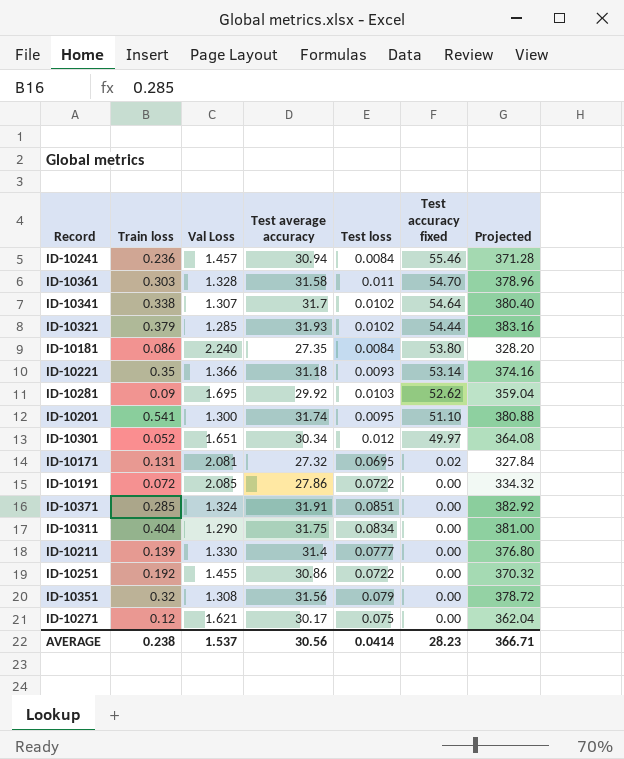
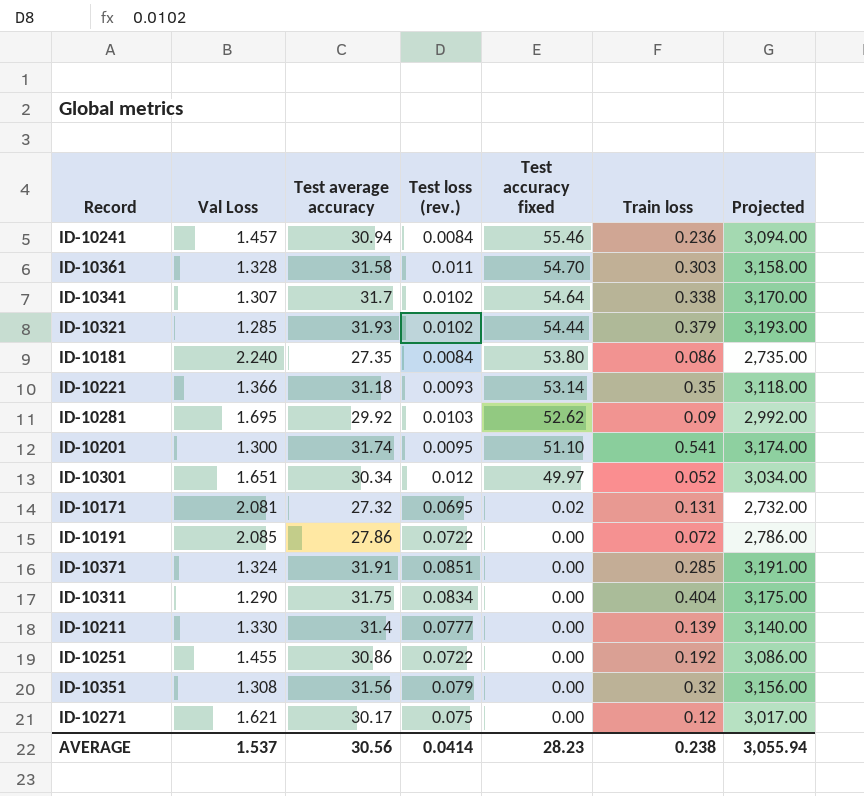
column name: Test loss -> Test loss (rev.)
column Train loss | position: 2 -> 6
column Projected | formula: [Test average accuracy] * 12 -> [Test average accuracy] * 100
AVERAGE | Projected: 366.71 -> 3,055.94

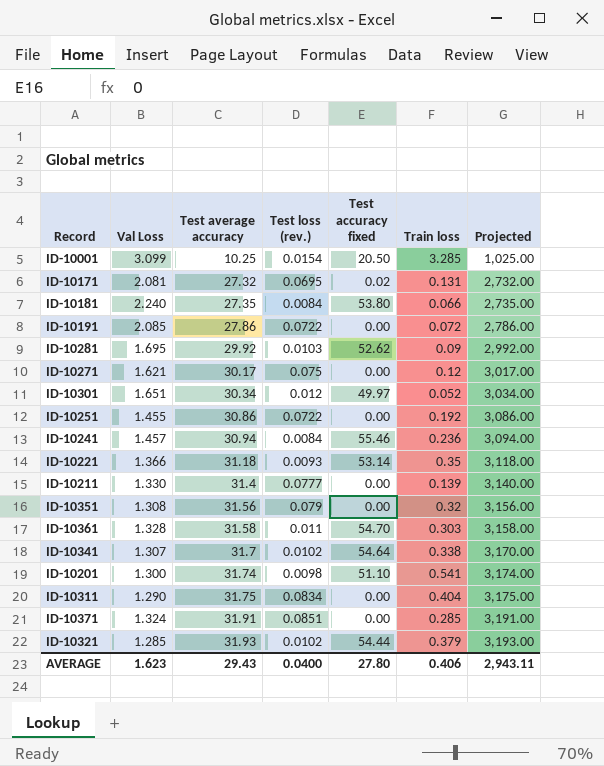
row order: Test accuracy fixed descending -> Test average accuracy ascending
row ID-10001: none -> 3.099 | 10.25 | 0.0154 | 20.50 | 3.285 | 1,025.00
ID-10181 | Train loss: 0.086 -> 0.066
ID-10201 | Test loss (rev.): 0.0095 -> 0.0098
AVERAGE | Val Loss: 1.537 -> 1.623
AVERAGE | Test average accuracy: 30.56 -> 29.43
AVERAGE | Test loss (rev.): 0.0414 -> 0.0400
AVERAGE | Test accuracy fixed: 28.23 -> 27.80
AVERAGE | Train loss: 0.238 -> 0.406
AVERAGE | Projected: 3,055.94 -> 2,943.11

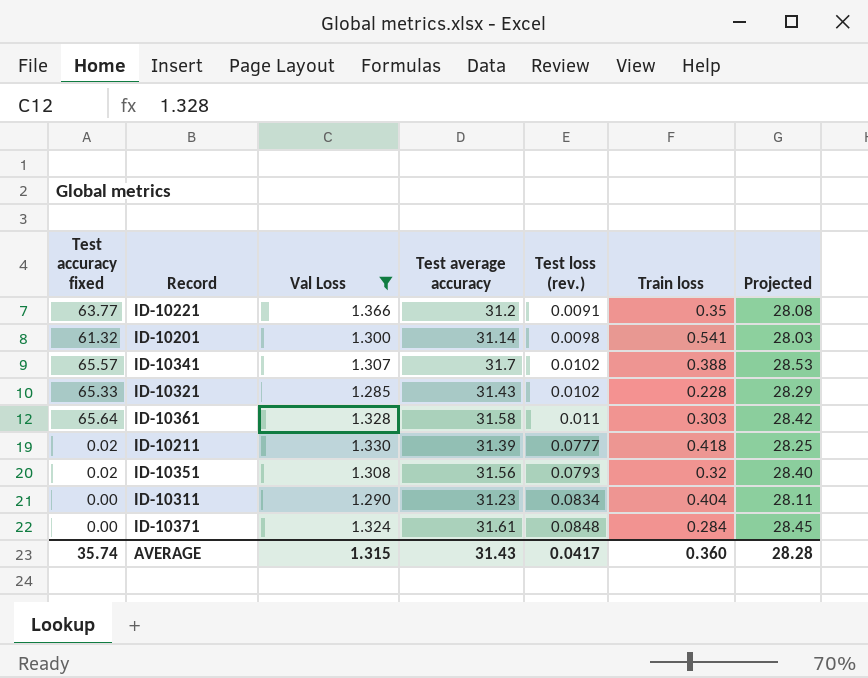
filter: none -> Val Loss <= 1.366
row order: Test average accuracy ascending -> Test loss (rev.) ascending
column Test accuracy fixed | position: 5 -> 1
column Projected | formula: [Test average accuracy] * 100 -> [Test average accuracy] * 0.9
ID-10221 | Test accuracy fixed: 53.14 -> 63.77
ID-10221 | Test average accuracy: 31.18 -> 31.2
ID-10221 | Test loss (rev.): 0.0093 -> 0.0091
ID-10201 | Test accuracy fixed: 51.10 -> 61.32
ID-10201 | Test average accuracy: 31.74 -> 31.14
ID-10341 | Test accuracy fixed: 54.64 -> 65.57
ID-10341 | Train loss: 0.338 -> 0.388
ID-10321 | Test accuracy fixed: 54.44 -> 65.33
ID-10321 | Test average accuracy: 31.93 -> 31.43
ID-10321 | Train loss: 0.379 -> 0.228
ID-10361 | Test accuracy fixed: 54.70 -> 65.64
ID-10211 | Test accuracy fixed: 0.00 -> 0.02
ID-10211 | Test average accuracy: 31.4 -> 31.39
ID-10211 | Train loss: 0.139 -> 0.418
ID-10351 | Test accuracy fixed: 0.00 -> 0.02
ID-10351 | Test loss (rev.): 0.079 -> 0.0793
ID-10311 | Test average accuracy: 31.75 -> 31.23
ID-10371 | Test average accuracy: 31.91 -> 31.61
ID-10371 | Test loss (rev.): 0.0851 -> 0.0848
ID-10371 | Train loss: 0.285 -> 0.284
AVERAGE | Test accuracy fixed: 27.80 -> 35.74
AVERAGE | Val Loss: 1.623 -> 1.315
AVERAGE | Test average accuracy: 29.43 -> 31.43
AVERAGE | Test loss (rev.): 0.0400 -> 0.0417
AVERAGE | Train loss: 0.406 -> 0.360
AVERAGE | Projected: 2,943.11 -> 28.28

